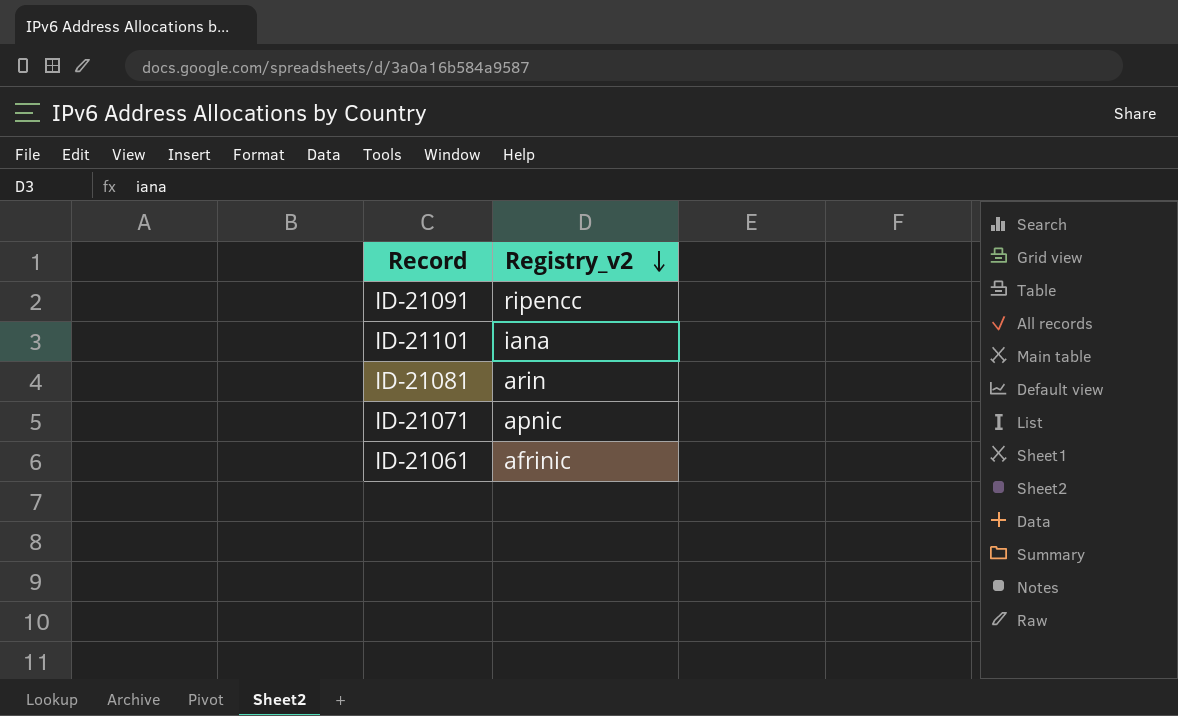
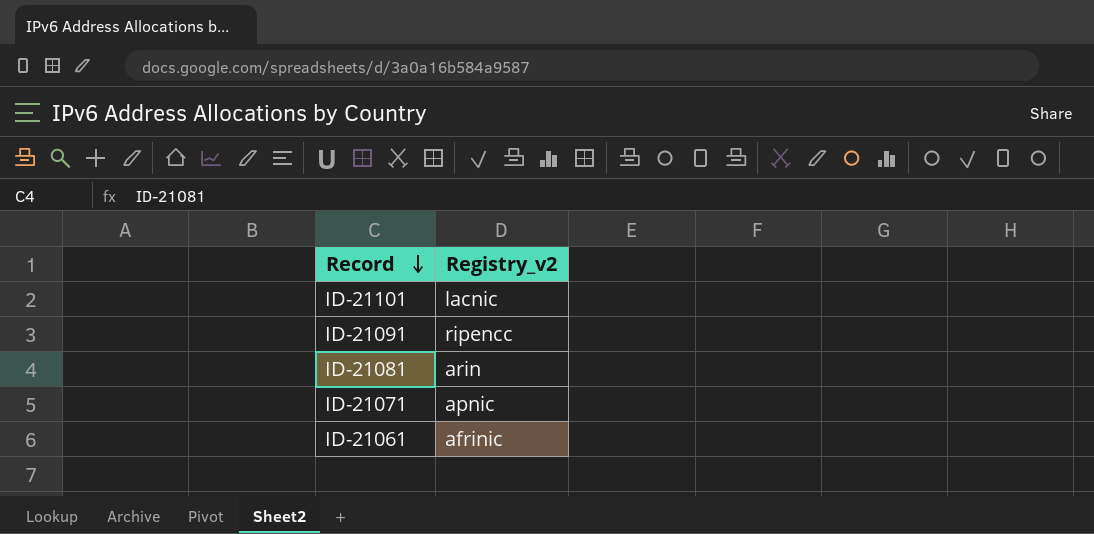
row order: Registry_v2 descending -> Record descending
ID-21101 | Registry_v2: iana -> lacnic

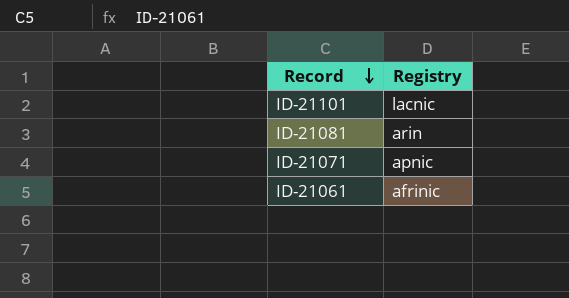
column name: Registry_v2 -> Registry
row ID-21091: ripencc -> none

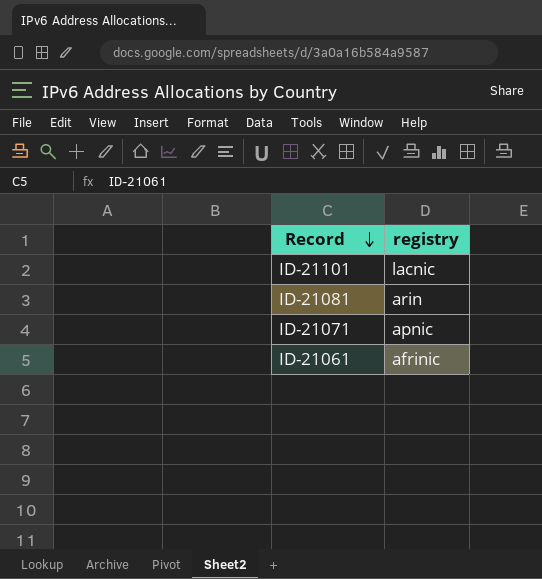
column name: Registry -> registry

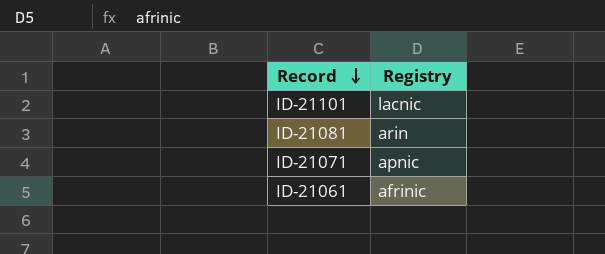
column name: registry -> Registry

